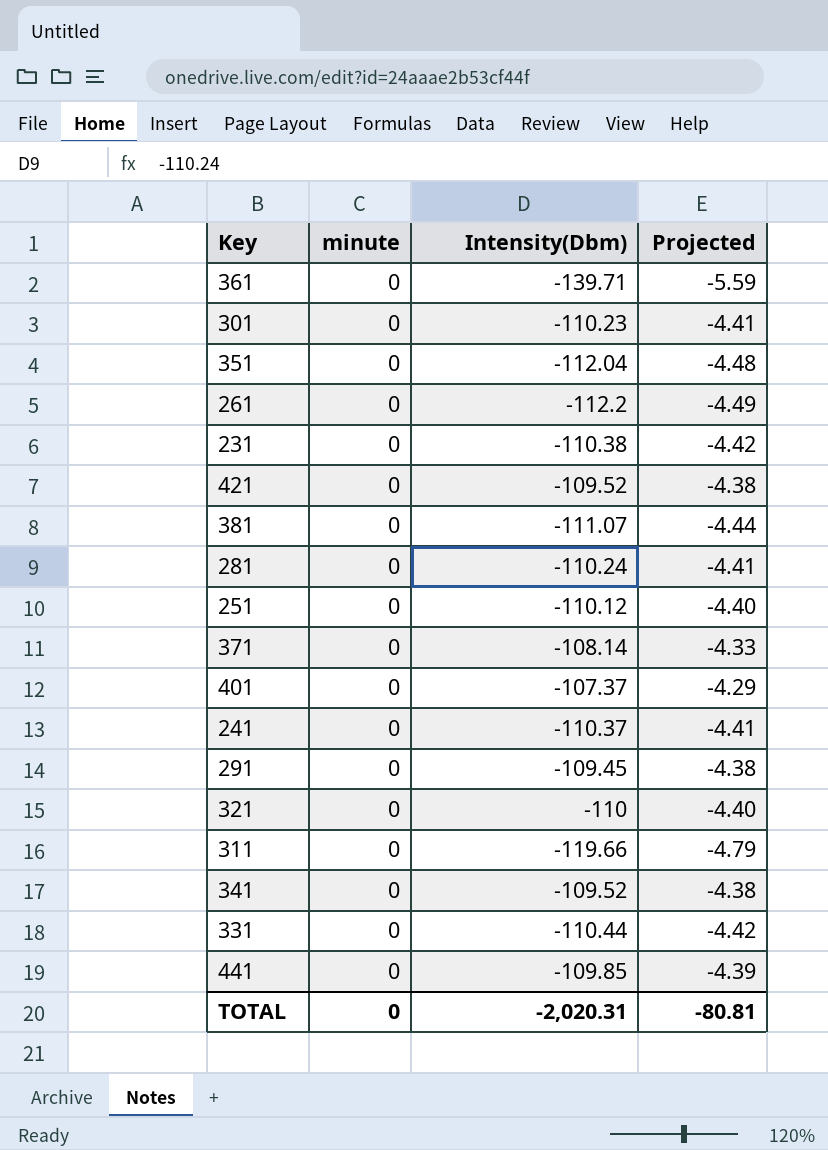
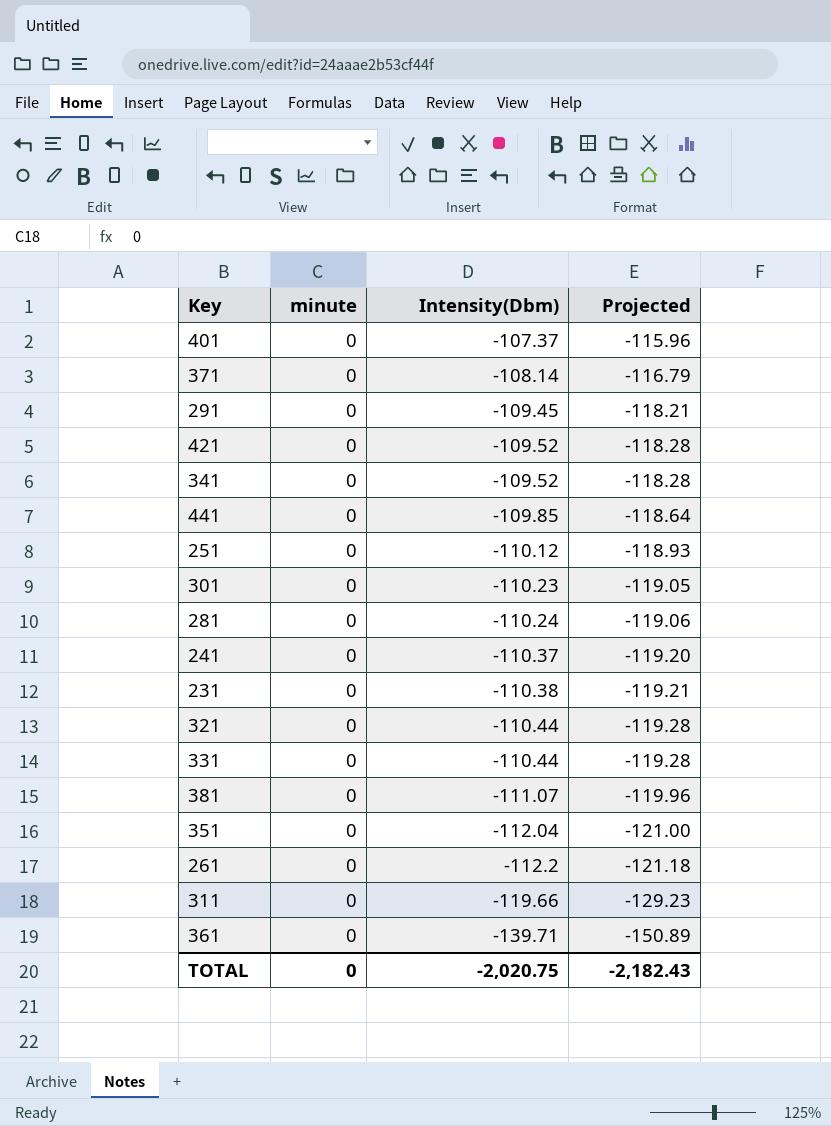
row order: none -> Intensity(Dbm) descending
column Projected | formula: [Intensity(Dbm)] * 0.04 -> [Intensity(Dbm)] * 1.08
321 | Intensity(Dbm): -110 -> -110.44
TOTAL | Intensity(Dbm): -2,020.31 -> -2,020.75
TOTAL | Projected: -80.81 -> -2,182.43

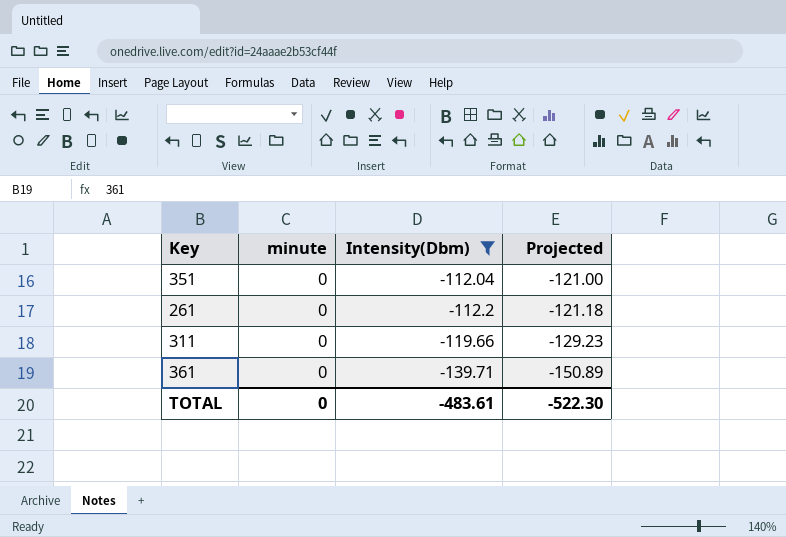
filter: none -> Intensity(Dbm) <= -112.04
TOTAL | Intensity(Dbm): -2,020.75 -> -483.61
TOTAL | Projected: -2,182.43 -> -522.30

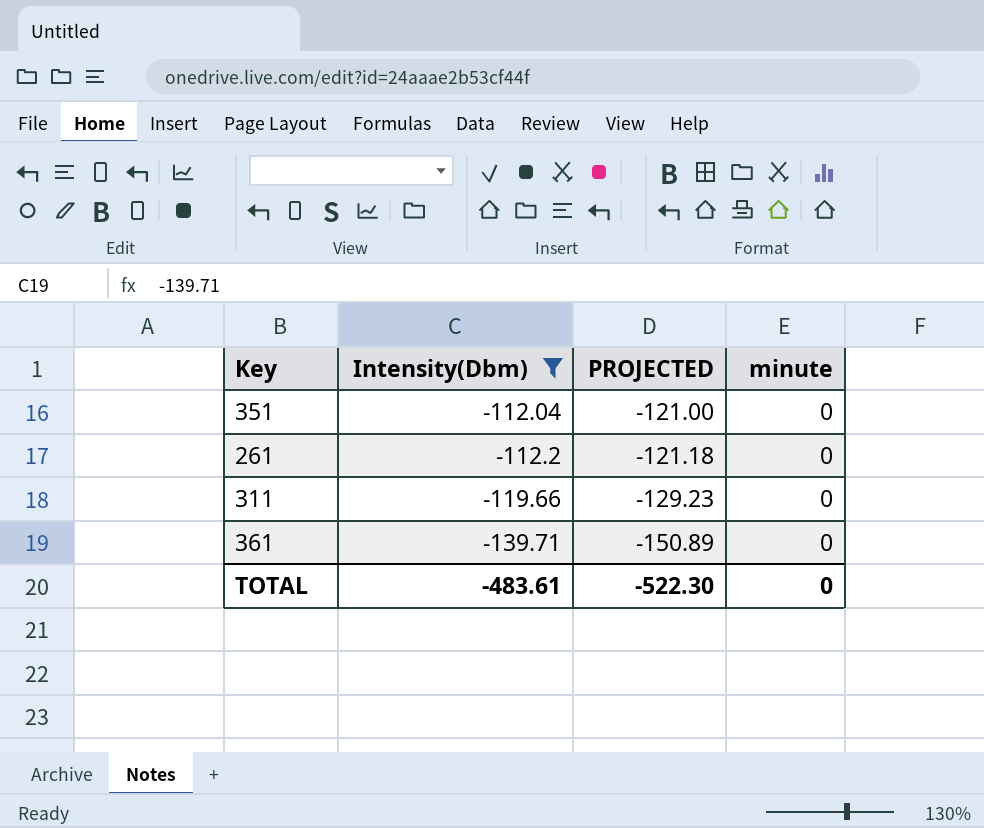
column name: Projected -> PROJECTED
column minute | position: 2 -> 4

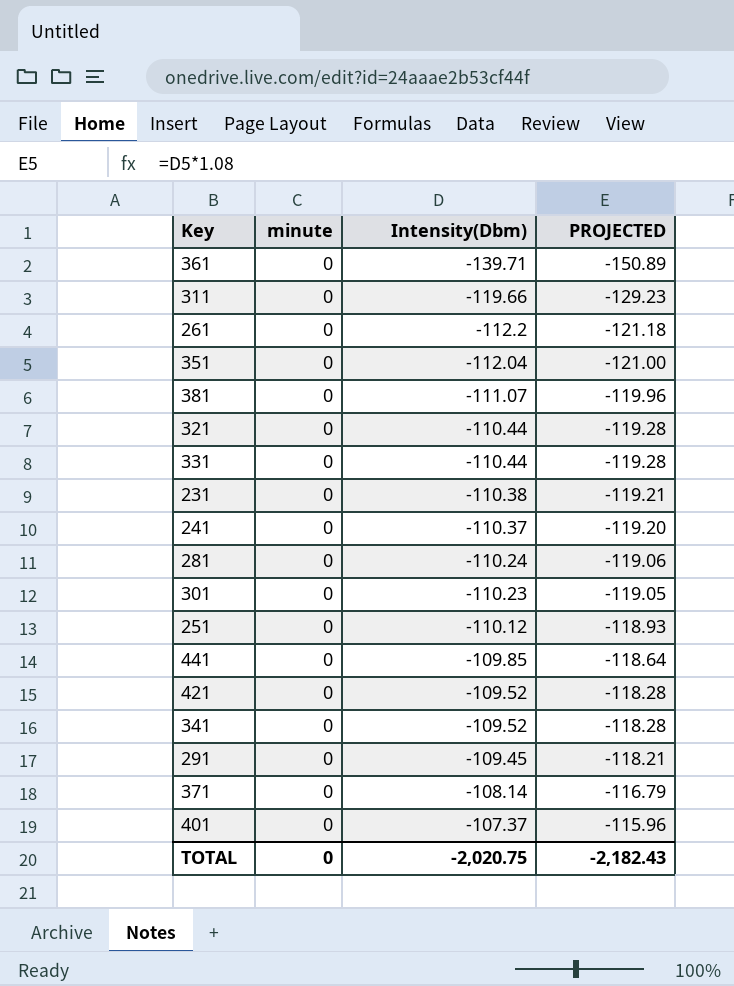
filter: Intensity(Dbm) <= -112.04 -> none
row order: Intensity(Dbm) descending -> Intensity(Dbm) ascending
column minute | position: 4 -> 2
TOTAL | Intensity(Dbm): -483.61 -> -2,020.75
TOTAL | PROJECTED: -522.30 -> -2,182.43

